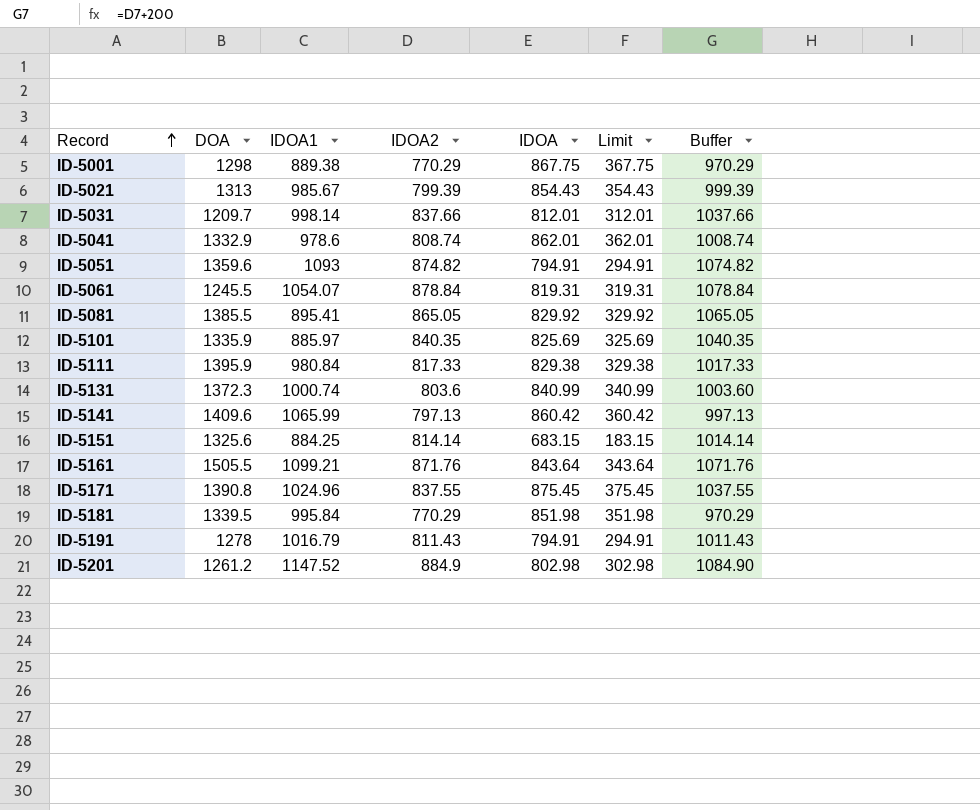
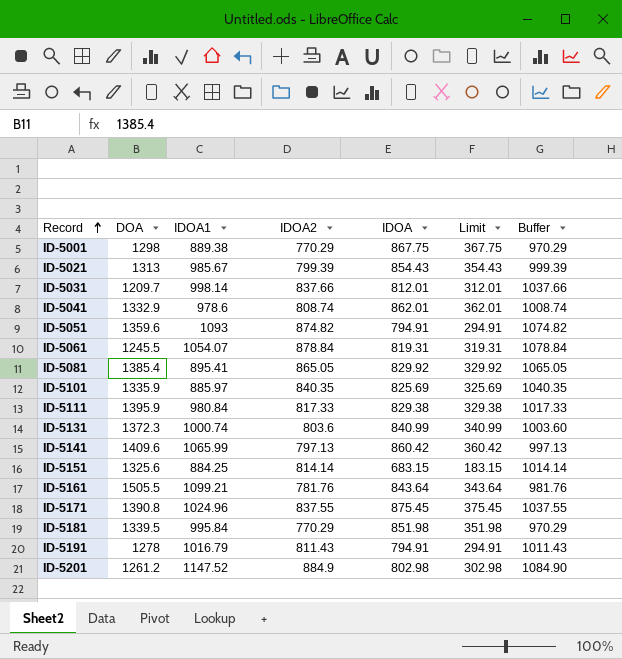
ID-5081 | DOA: 1385.5 -> 1385.4
ID-5161 | IDOA2: 871.76 -> 781.76
ID-5161 | Buffer: 1071.76 -> 981.76

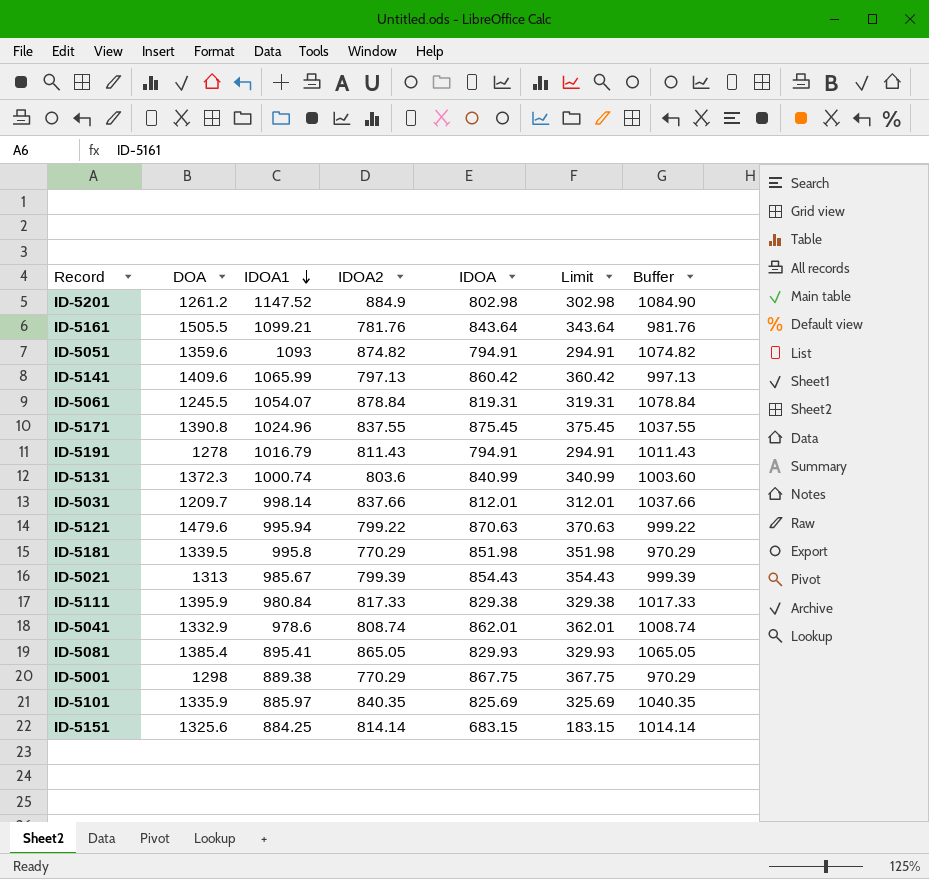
row order: Record ascending -> IDOA1 descending
row ID-5121: none -> 1479.6 | 995.94 | 799.22 | 870.63 | 370.63 | 999.22
ID-5181 | IDOA1: 995.84 -> 995.8
ID-5081 | IDOA: 829.92 -> 829.93
ID-5081 | Limit: 329.92 -> 329.93

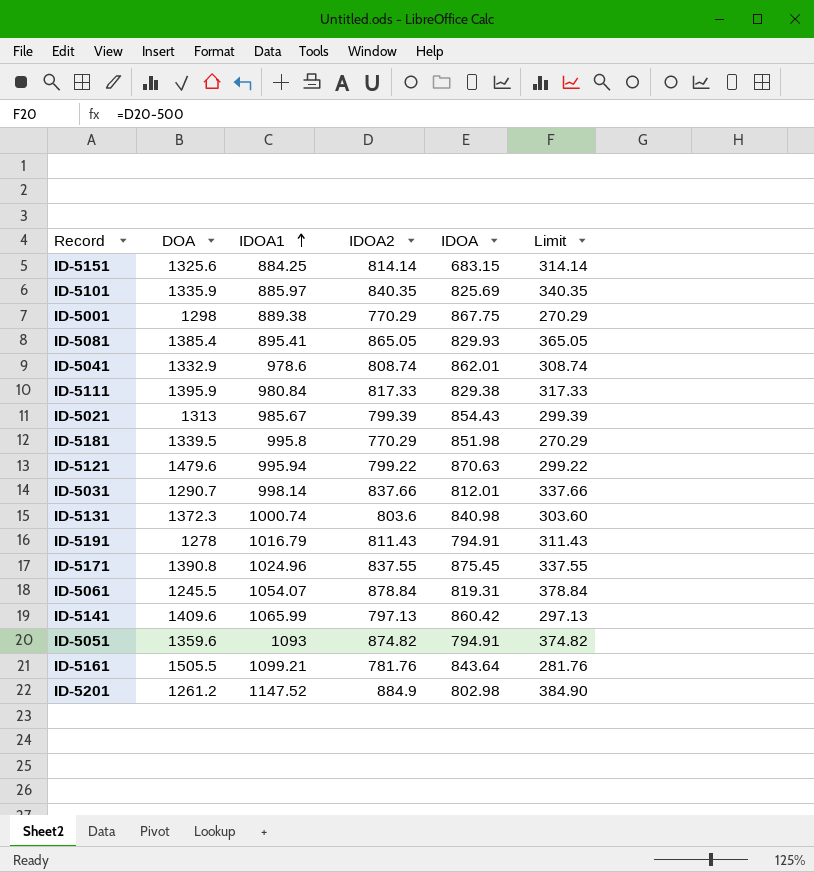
row order: IDOA1 descending -> IDOA1 ascending
column Buffer | formula: [IDOA2] + 200 -> none
column Limit | formula: [IDOA] - 500 -> [IDOA2] - 500
ID-5031 | DOA: 1209.7 -> 1290.7
ID-5131 | IDOA: 840.99 -> 840.98

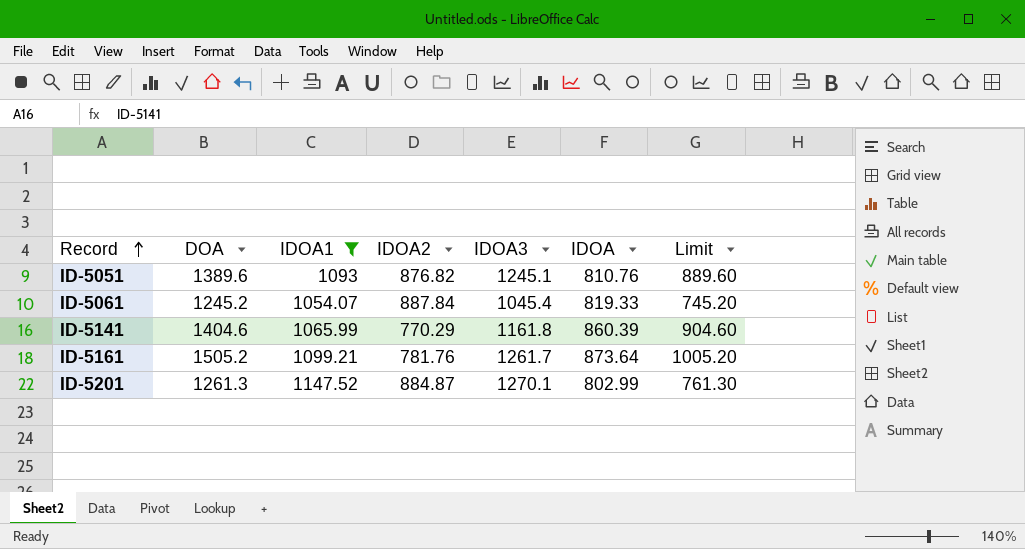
filter: none -> IDOA1 >= 1054.07
row order: IDOA1 ascending -> Record ascending
column IDOA3 | position: none -> 5
column Limit | formula: [IDOA2] - 500 -> [DOA] - 500
ID-5051 | DOA: 1359.6 -> 1389.6
ID-5051 | IDOA2: 874.82 -> 876.82
ID-5051 | IDOA: 794.91 -> 810.76
ID-5061 | DOA: 1245.5 -> 1245.2
ID-5061 | IDOA2: 878.84 -> 887.84
ID-5061 | IDOA: 819.31 -> 819.33
ID-5141 | DOA: 1409.6 -> 1404.6
ID-5141 | IDOA2: 797.13 -> 770.29
ID-5141 | IDOA: 860.42 -> 860.39
ID-5161 | DOA: 1505.5 -> 1505.2
ID-5161 | IDOA: 843.64 -> 873.64
ID-5201 | DOA: 1261.2 -> 1261.3
ID-5201 | IDOA2: 884.9 -> 884.87
ID-5201 | IDOA: 802.98 -> 802.99

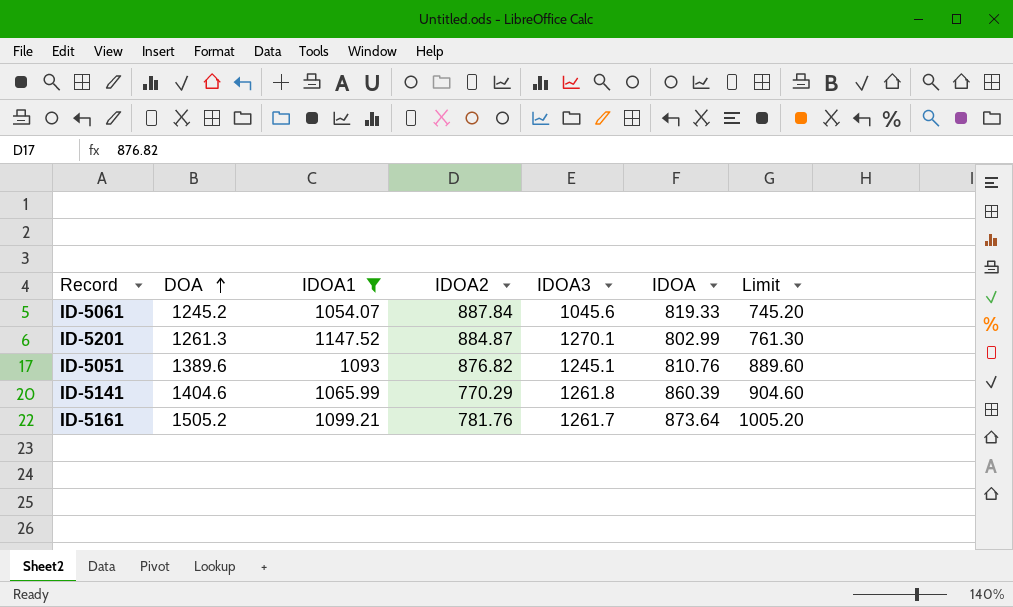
row order: Record ascending -> DOA ascending
ID-5061 | IDOA3: 1045.4 -> 1045.6
ID-5141 | IDOA3: 1161.8 -> 1261.8

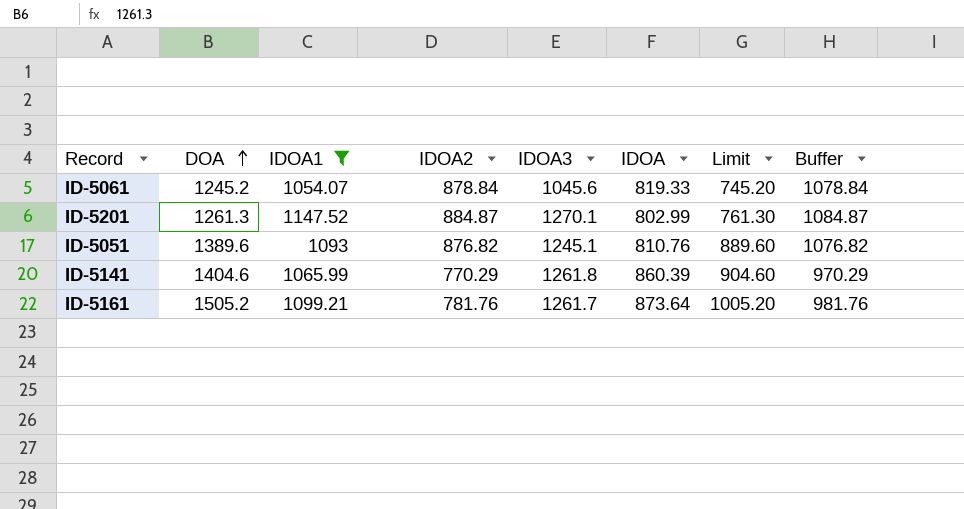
column Buffer | formula: none -> [IDOA2] + 200
ID-5061 | IDOA2: 887.84 -> 878.84

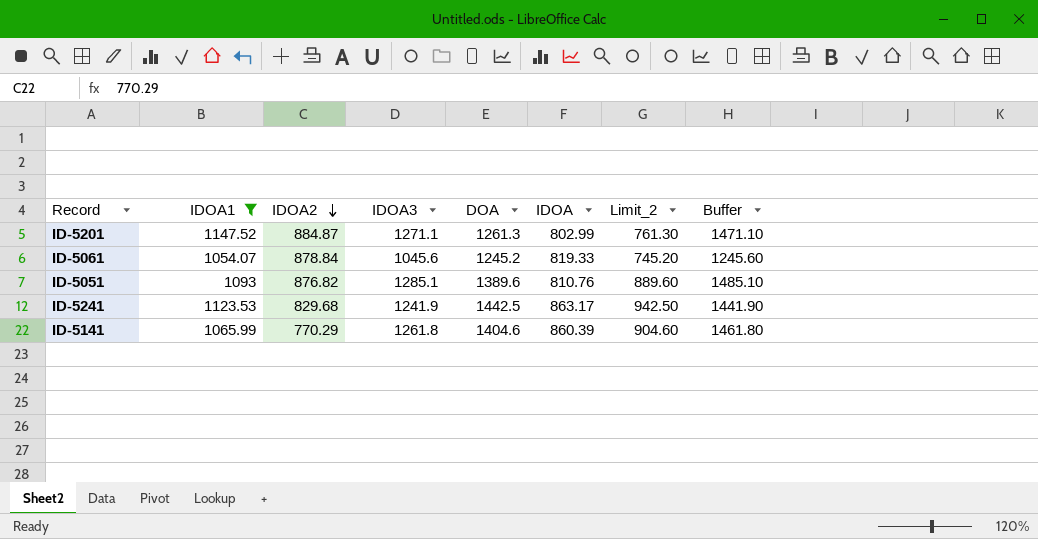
row order: DOA ascending -> IDOA2 descending
column DOA | position: 2 -> 5
column name: Limit -> Limit_2
column Buffer | formula: [IDOA2] + 200 -> [IDOA3] + 200
row ID-5161: 1505.2 | 1099.21 | 781.76 | 1261.7 | 873.64 | 1005.20 | 981.76 -> none
ID-5201 | IDOA3: 1270.1 -> 1271.1
ID-5051 | IDOA3: 1245.1 -> 1285.1
row ID-5241: none -> 1123.53 | 829.68 | 1241.9 | 1442.5 | 863.17 | 942.50 | 1441.90

